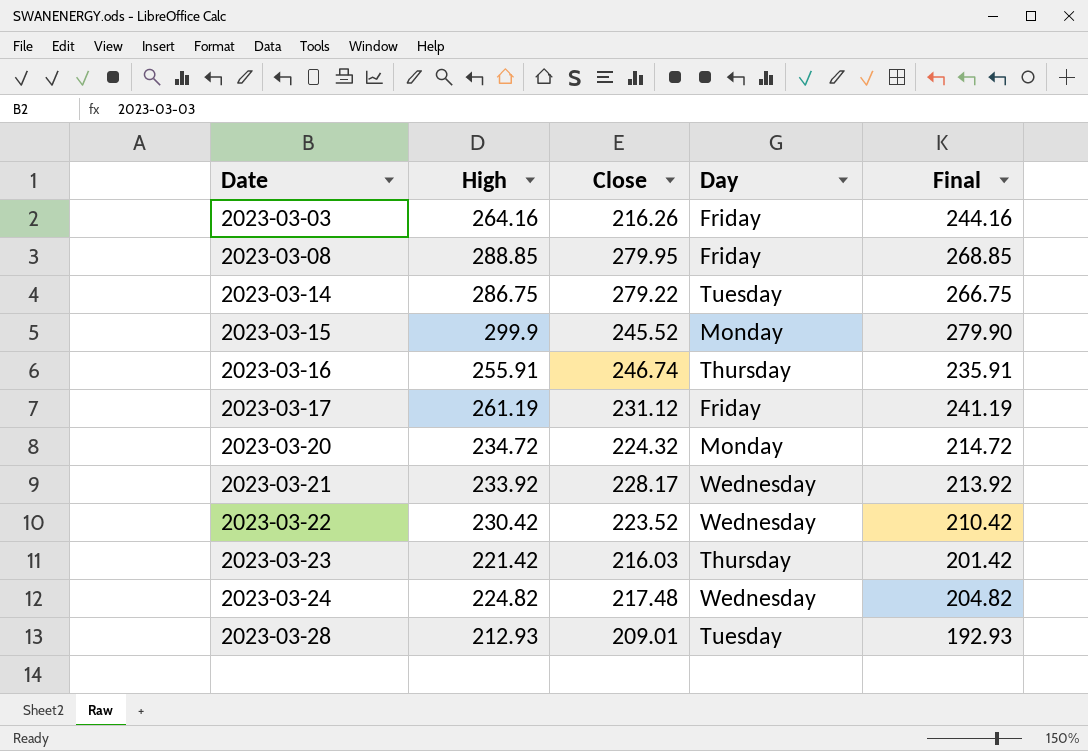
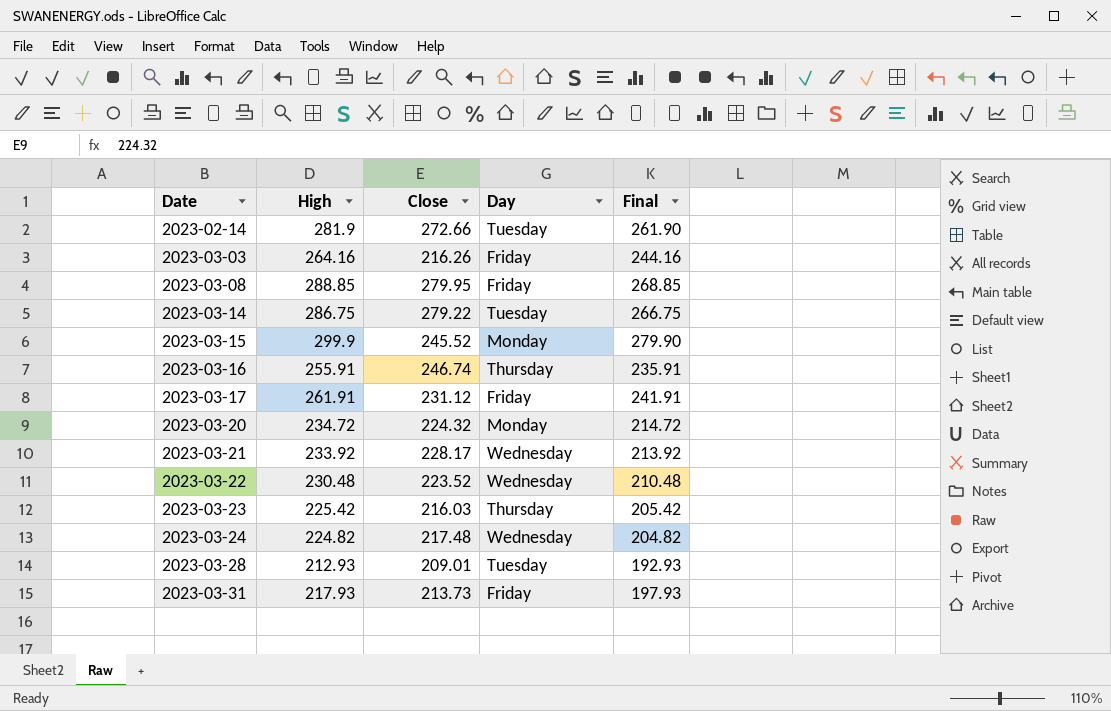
row 2023-02-14: none -> 281.9 | 272.66 | Tuesday | 261.90
2023-03-17 | High: 261.19 -> 261.91
2023-03-17 | Final: 241.19 -> 241.91
2023-03-22 | High: 230.42 -> 230.48
2023-03-22 | Final: 210.42 -> 210.48
2023-03-23 | High: 221.42 -> 225.42
2023-03-23 | Final: 201.42 -> 205.42
row 2023-03-31: none -> 217.93 | 213.73 | Friday | 197.93

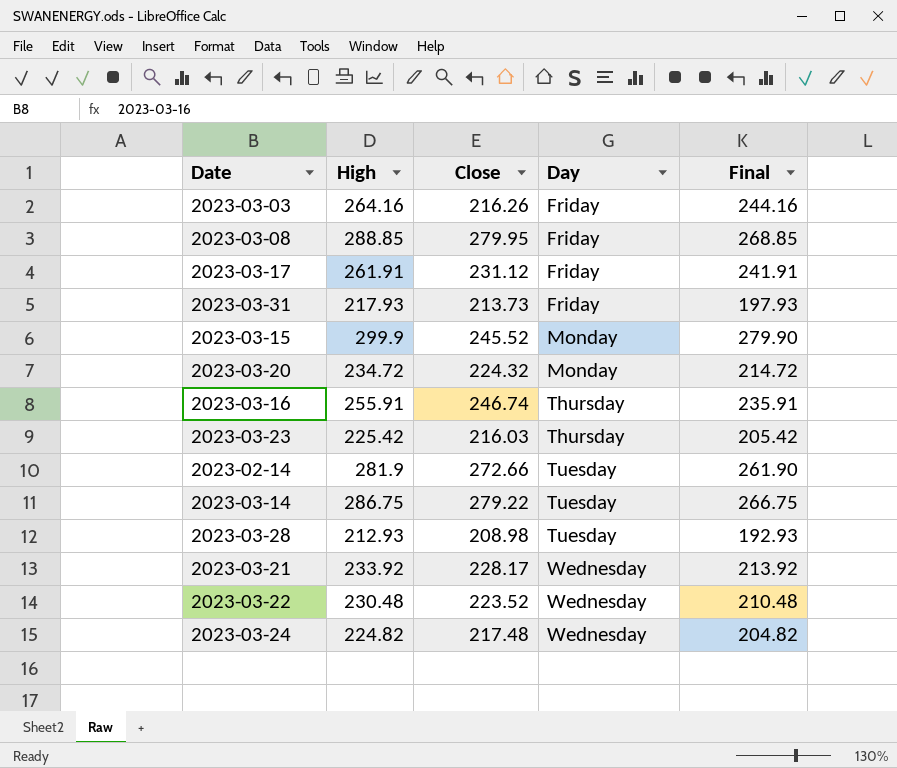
row order: Date ascending -> Day ascending
2023-03-28 | Close: 209.01 -> 208.98

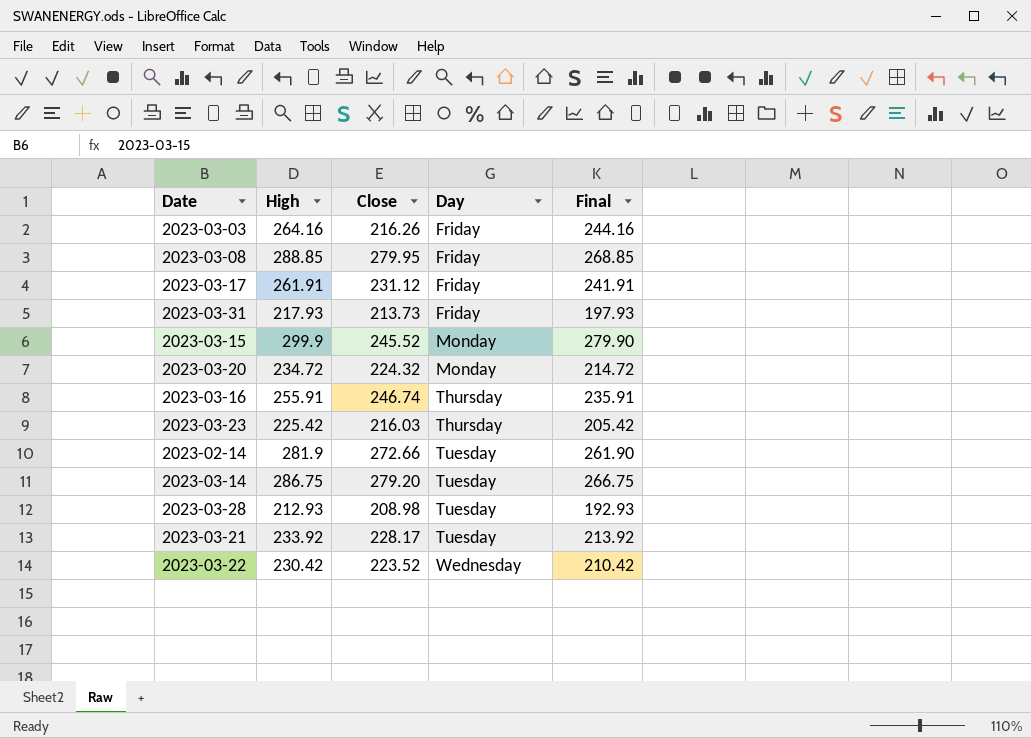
row 2023-03-24: 224.82 | 217.48 | Wednesday | 204.82 -> none
2023-03-14 | Close: 279.22 -> 279.20
2023-03-21 | Day: Wednesday -> Tuesday
2023-03-22 | High: 230.48 -> 230.42
2023-03-22 | Final: 210.48 -> 210.42

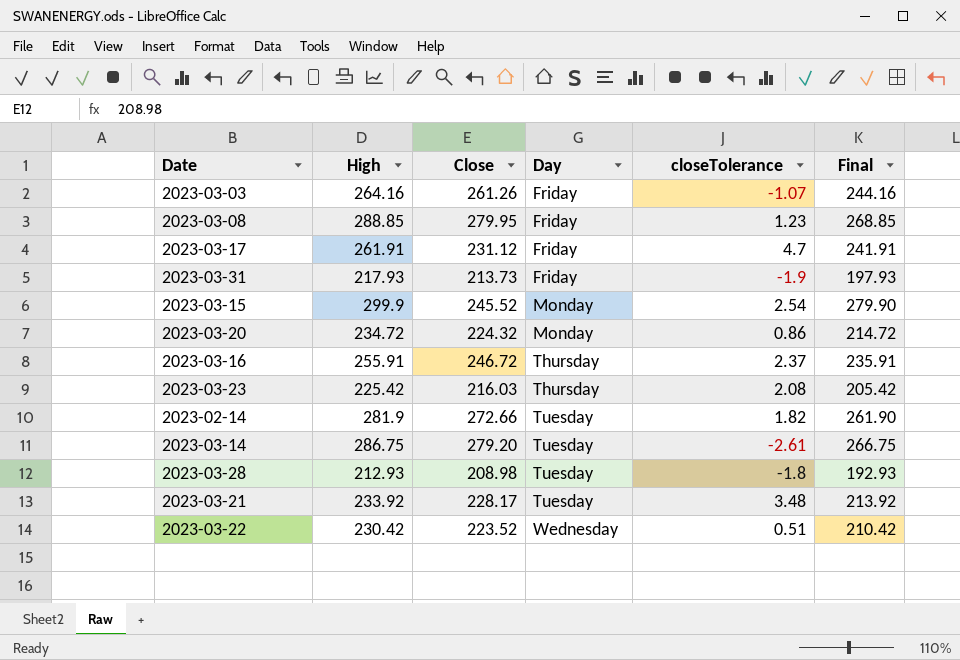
column closeTolerance | position: none -> 5
2023-03-03 | Close: 216.26 -> 261.26
2023-03-16 | Close: 246.74 -> 246.72

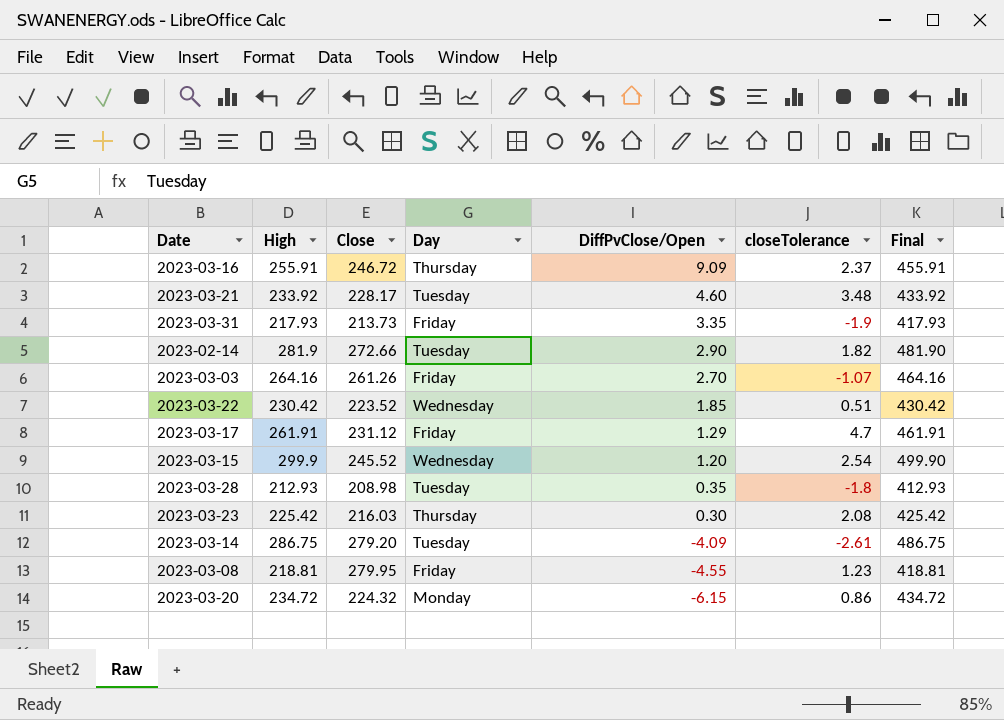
row order: Day ascending -> DiffPvClose/Open descending
column DiffPvClose/Open | position: none -> 5
column Final | formula: [High] - 20 -> [High] + 200
2023-03-15 | Day: Monday -> Wednesday
2023-03-08 | High: 288.85 -> 218.81

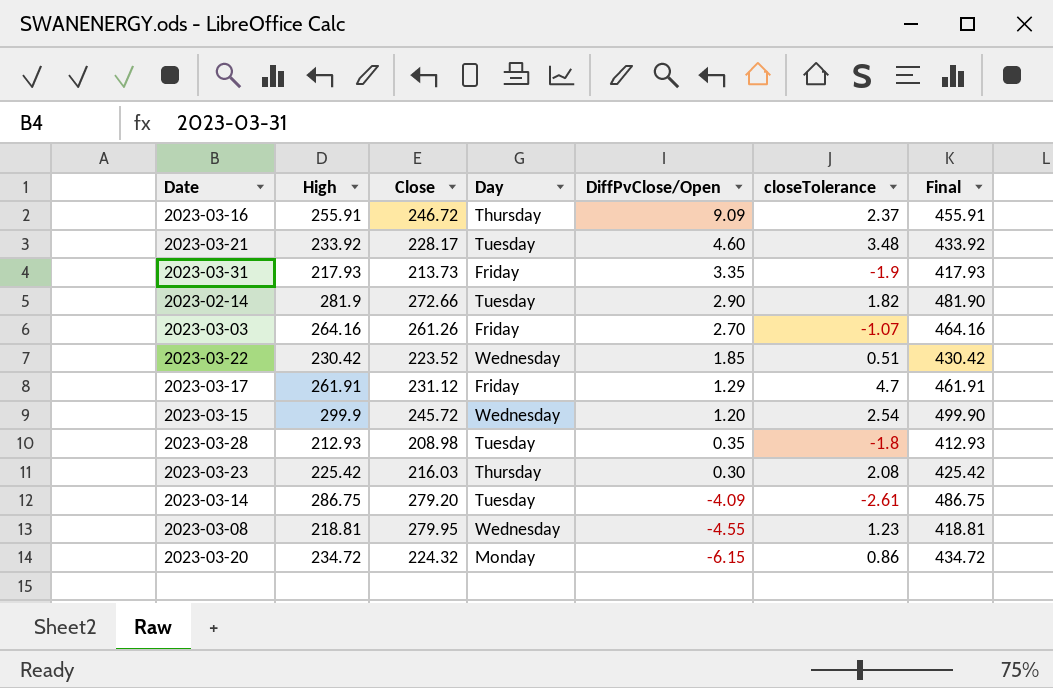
2023-03-15 | Close: 245.52 -> 245.72
2023-03-08 | Day: Friday -> Wednesday

